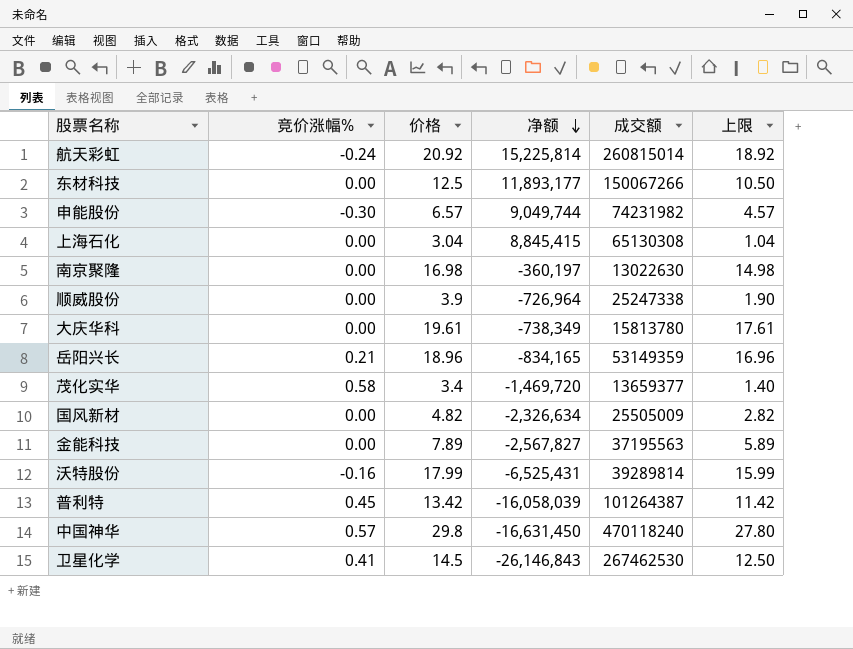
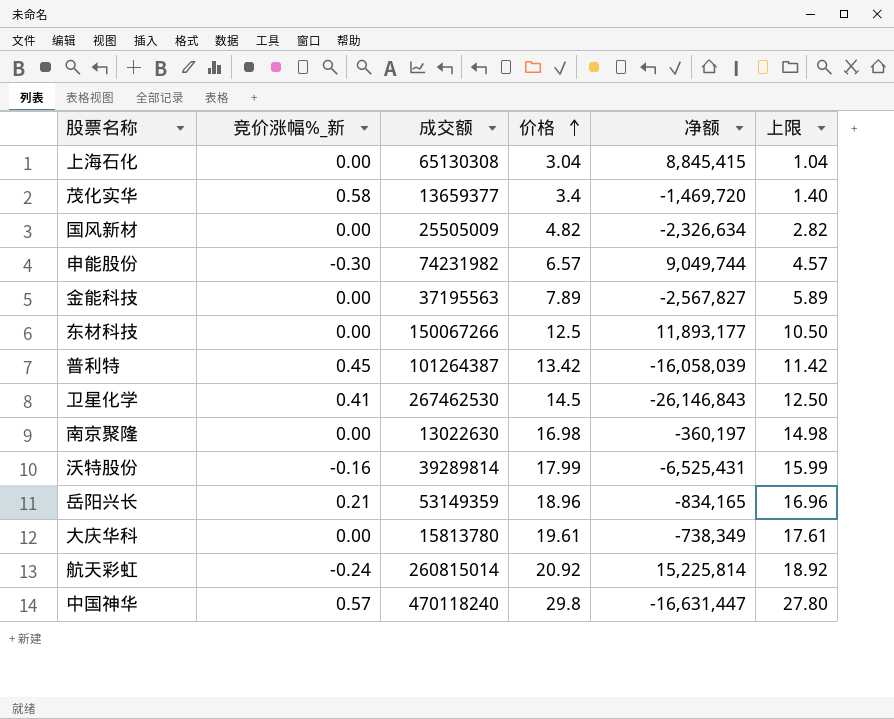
row order: 净额 descending -> 价格 ascending
column name: 竞价涨幅% -> 竞价涨幅%_新
column 成交额 | position: 5 -> 3
row 顺威股份: 0.00 | 3.9 | -726,964 | 25247338 | 1.90 -> none
中国神华 | 净额: -16,631,450 -> -16,631,447

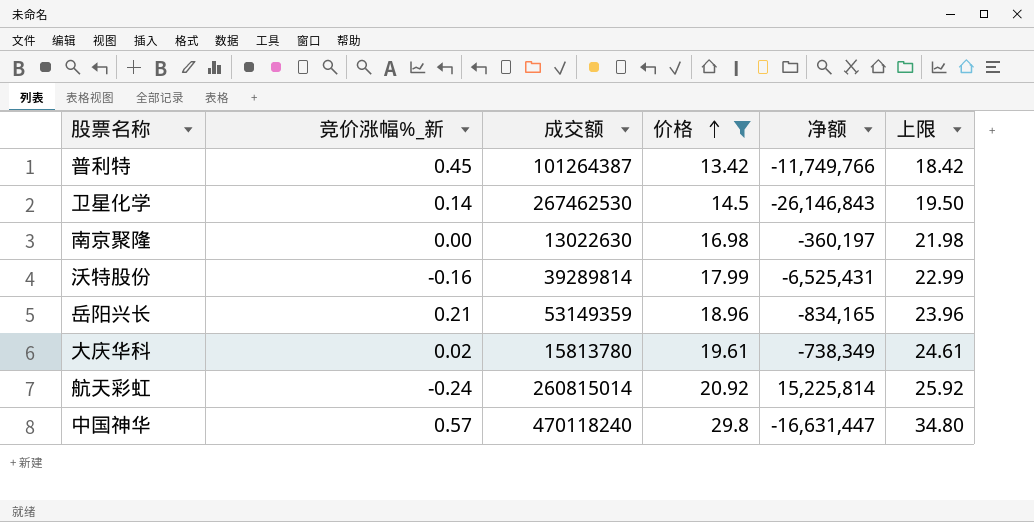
filter: none -> 价格 >= 13.42
column 上限 | formula: [价格] - 2 -> [价格] + 5
普利特 | 净额: -16,058,039 -> -11,749,766
卫星化学 | 竞价涨幅%_新: 0.41 -> 0.14
大庆华科 | 竞价涨幅%_新: 0.00 -> 0.02

